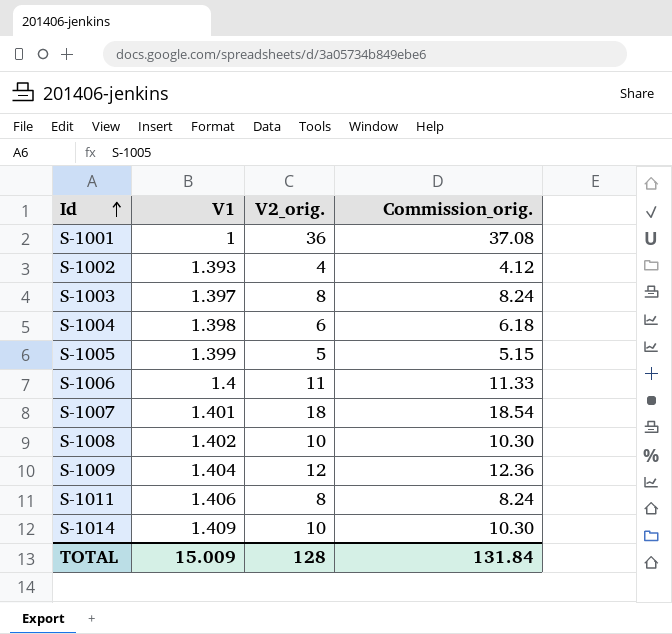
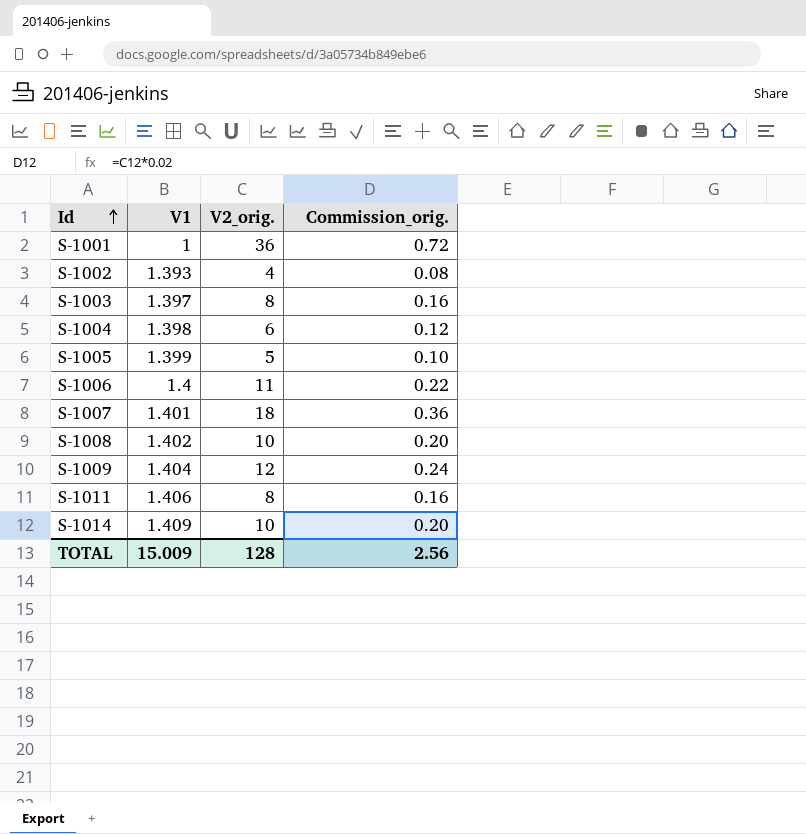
column Commission_orig. | formula: [V2_orig.] * 1.03 -> [V2_orig.] * 0.02
TOTAL | Commission_orig.: 131.84 -> 2.56

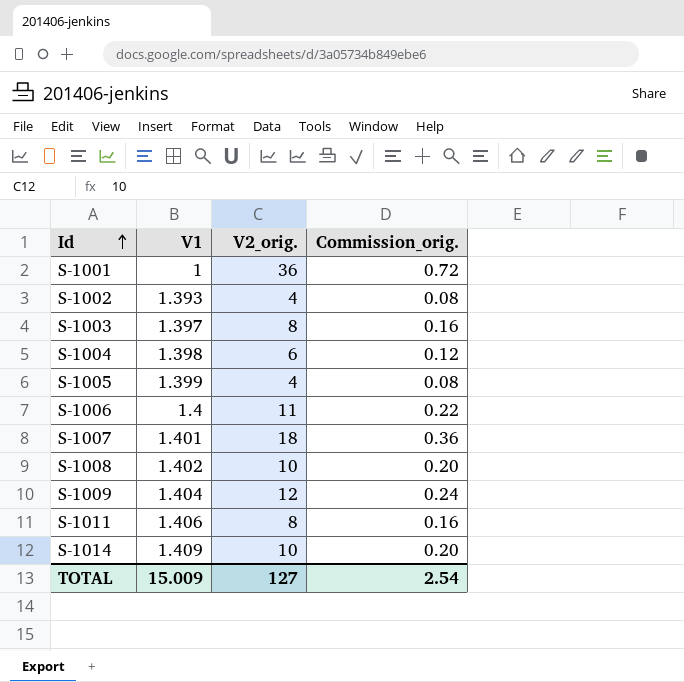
S-1005 | V2_orig.: 5 -> 4
S-1005 | Commission_orig.: 0.10 -> 0.08
TOTAL | V2_orig.: 128 -> 127
TOTAL | Commission_orig.: 2.56 -> 2.54

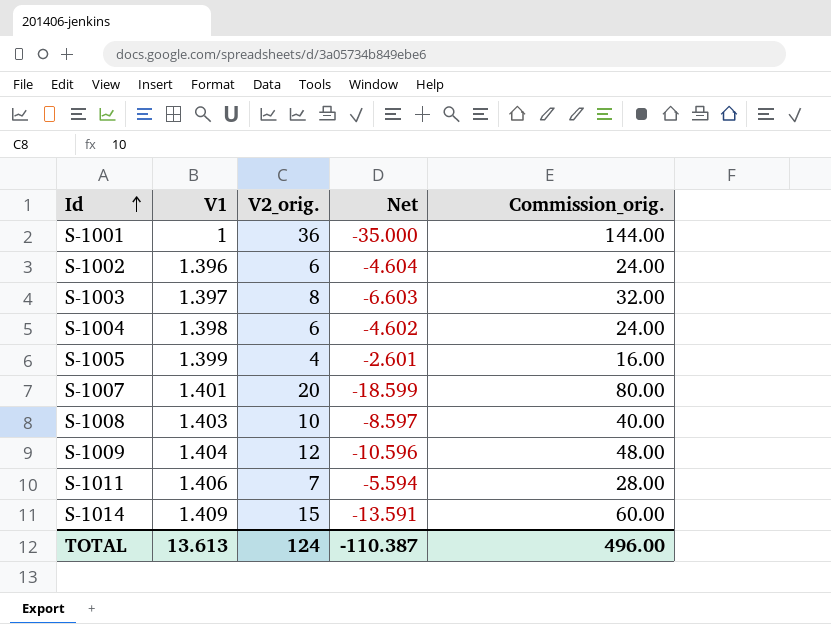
column Net | formula: none -> [V1] - [V2_orig.]
column Commission_orig. | formula: [V2_orig.] * 0.02 -> [V2_orig.] * 4
row S-1006: 1.4 | 11 | 0.22 -> none
S-1002 | V1: 1.393 -> 1.396
S-1002 | V2_orig.: 4 -> 6
S-1007 | V2_orig.: 18 -> 20
S-1008 | V1: 1.402 -> 1.403
S-1011 | V2_orig.: 8 -> 7
S-1014 | V2_orig.: 10 -> 15
TOTAL | V1: 15.009 -> 13.613
TOTAL | V2_orig.: 127 -> 124
TOTAL | Commission_orig.: 2.54 -> 496.00

